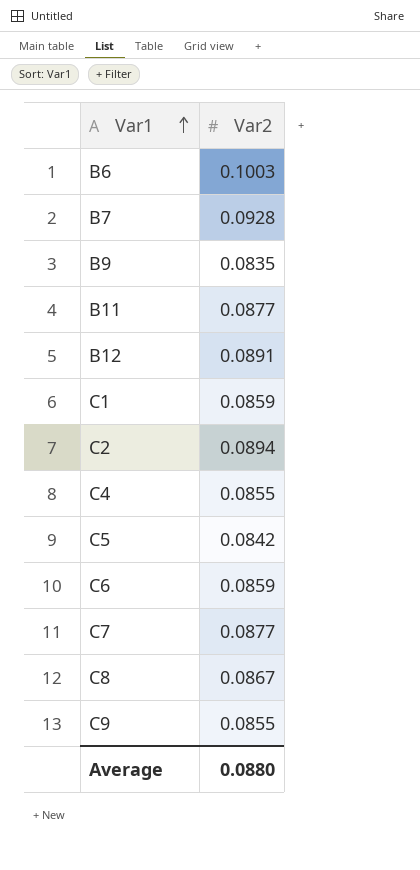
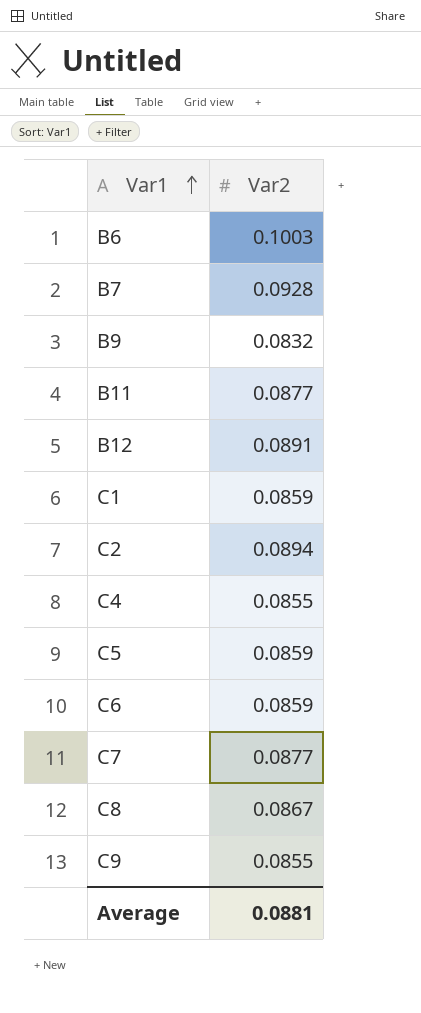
B9 | Var2: 0.0835 -> 0.0832
C5 | Var2: 0.0842 -> 0.0859
Average | Var2: 0.0880 -> 0.0881

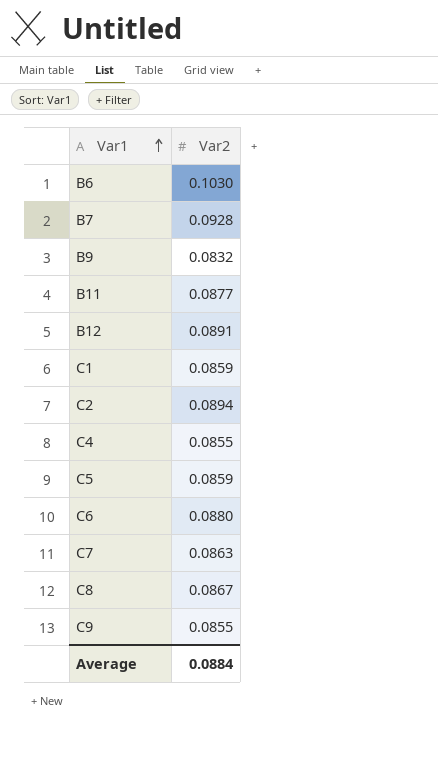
B6 | Var2: 0.1003 -> 0.1030
C6 | Var2: 0.0859 -> 0.0880
C7 | Var2: 0.0877 -> 0.0863
Average | Var2: 0.0881 -> 0.0884

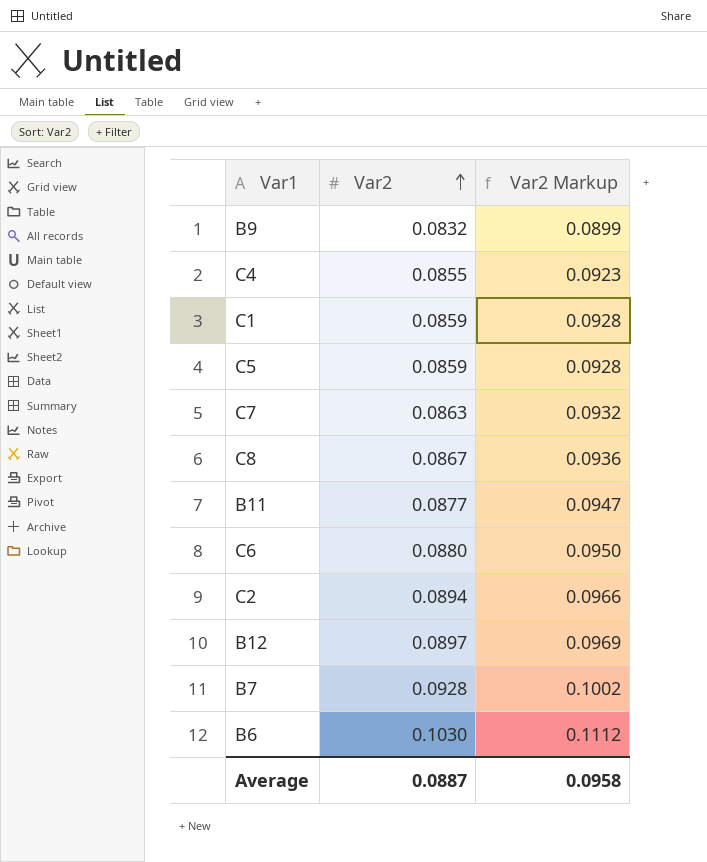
row order: Var1 ascending -> Var2 ascending
column Var2 Markup | formula: none -> [Var2] * 1.08
row C9: 0.0855 -> none
B12 | Var2: 0.0891 -> 0.0897
Average | Var2: 0.0884 -> 0.0887

